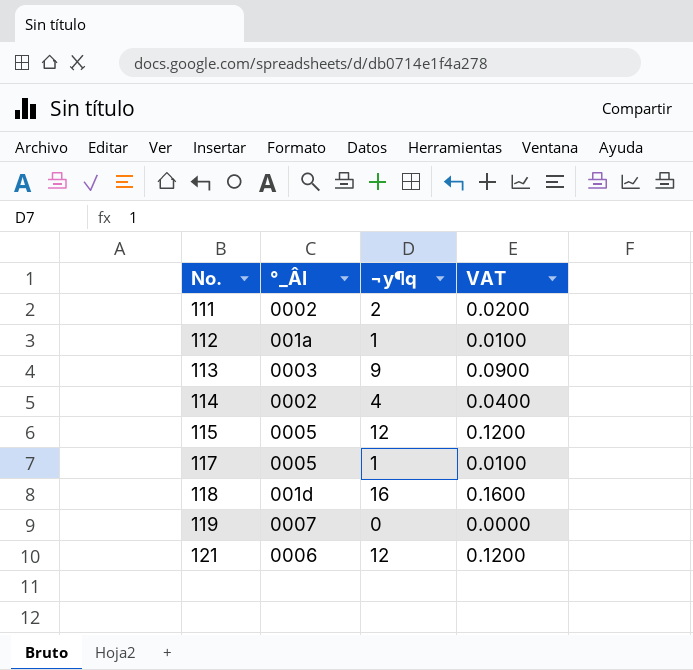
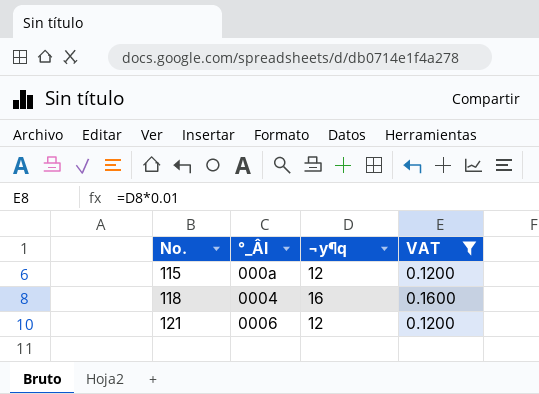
filter: none -> VAT >= 0.1200
115 | °_ÂI: 0005 -> 000a
118 | °_ÂI: 001d -> 0004

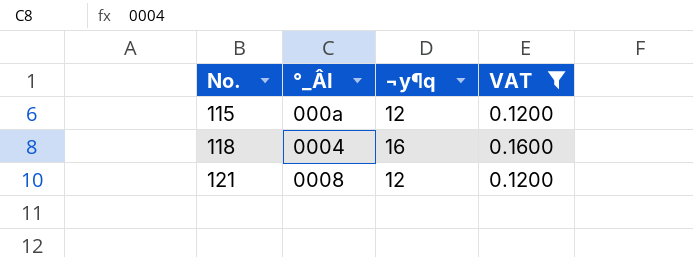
121 | °_ÂI: 0006 -> 0008

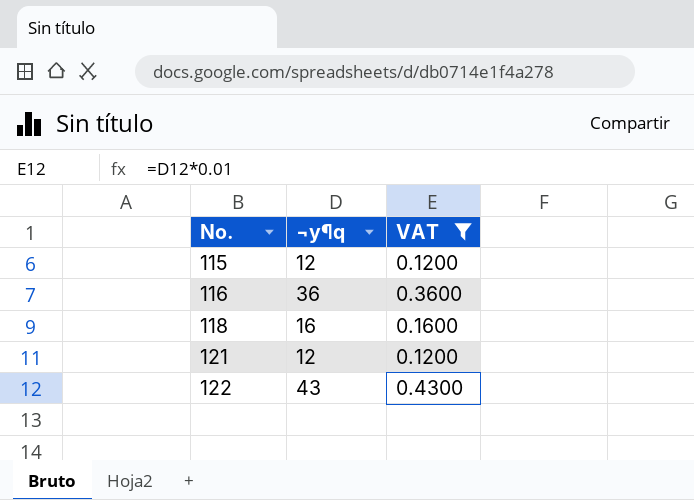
column °_ÂI | position: 2 -> none
row 116: none -> 36 | 0.3600
row 122: none -> 43 | 0.4300

